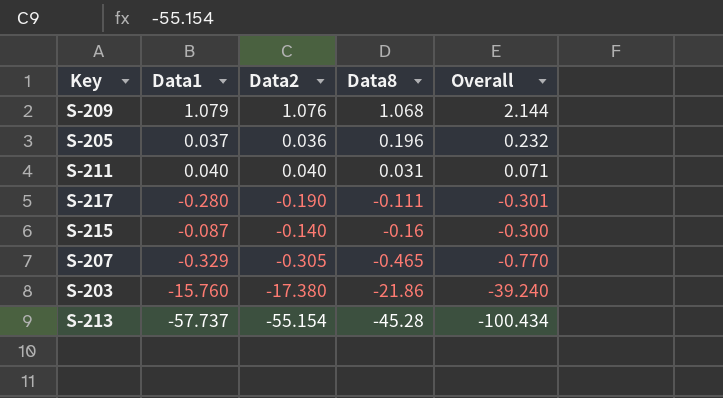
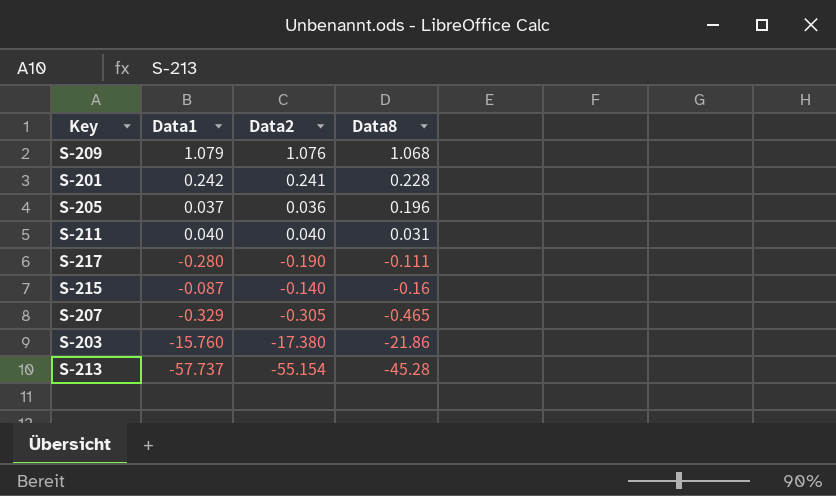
column Overall | formula: [Data2] + [Data8] -> none
row S-201: none -> 0.242 | 0.241 | 0.228

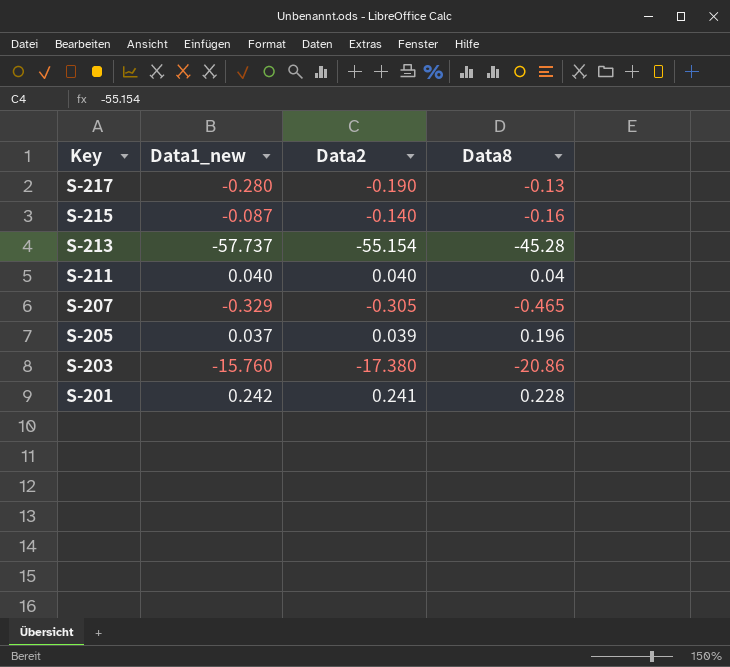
row order: Data8 descending -> Key descending
column name: Data1 -> Data1_new
row S-209: 1.079 | 1.076 | 1.068 -> none
S-217 | Data8: -0.111 -> -0.13
S-211 | Data8: 0.031 -> 0.04
S-205 | Data2: 0.036 -> 0.039
S-203 | Data8: -21.86 -> -20.86

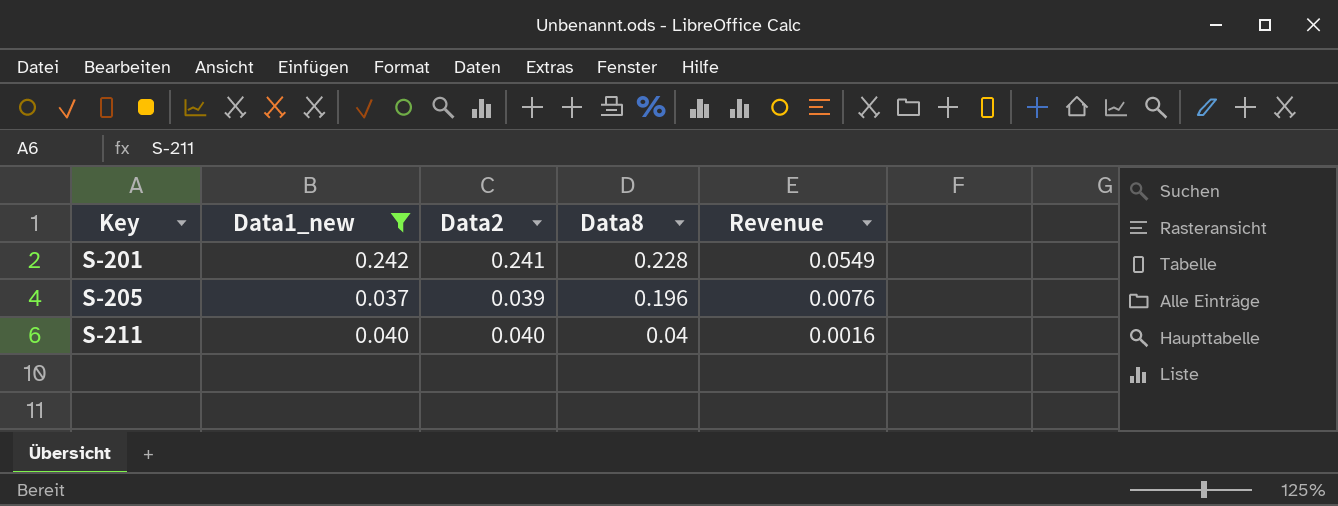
filter: none -> Data1_new >= 0.037
row order: Key descending -> Key ascending
column Revenue | formula: none -> [Data2] * [Data8]

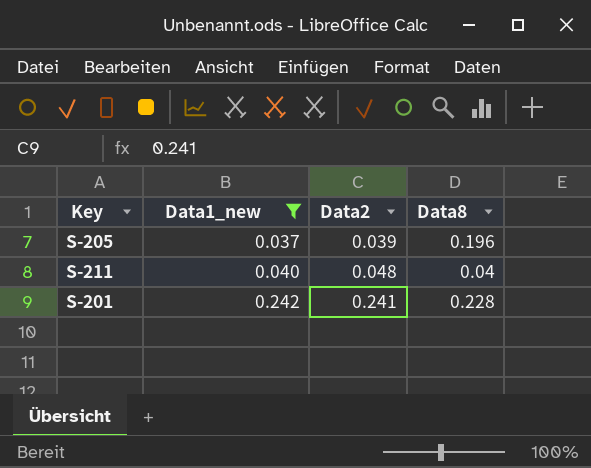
row order: Key ascending -> Data1_new ascending
column Revenue | formula: [Data2] * [Data8] -> none
S-211 | Data2: 0.040 -> 0.048

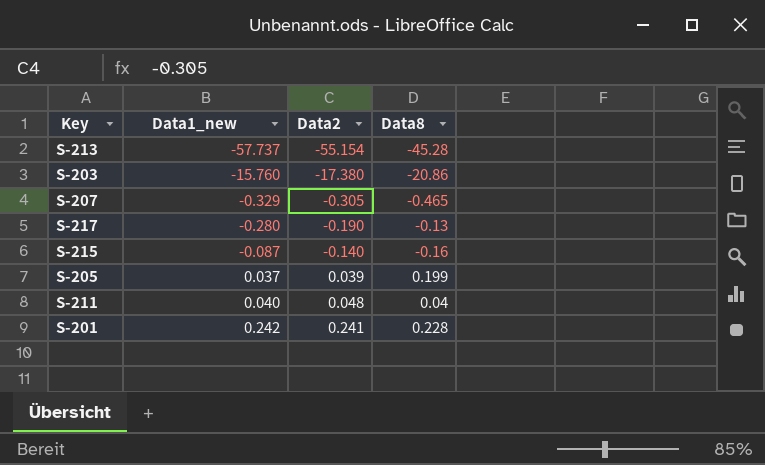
filter: Data1_new >= 0.037 -> none
S-205 | Data8: 0.196 -> 0.199

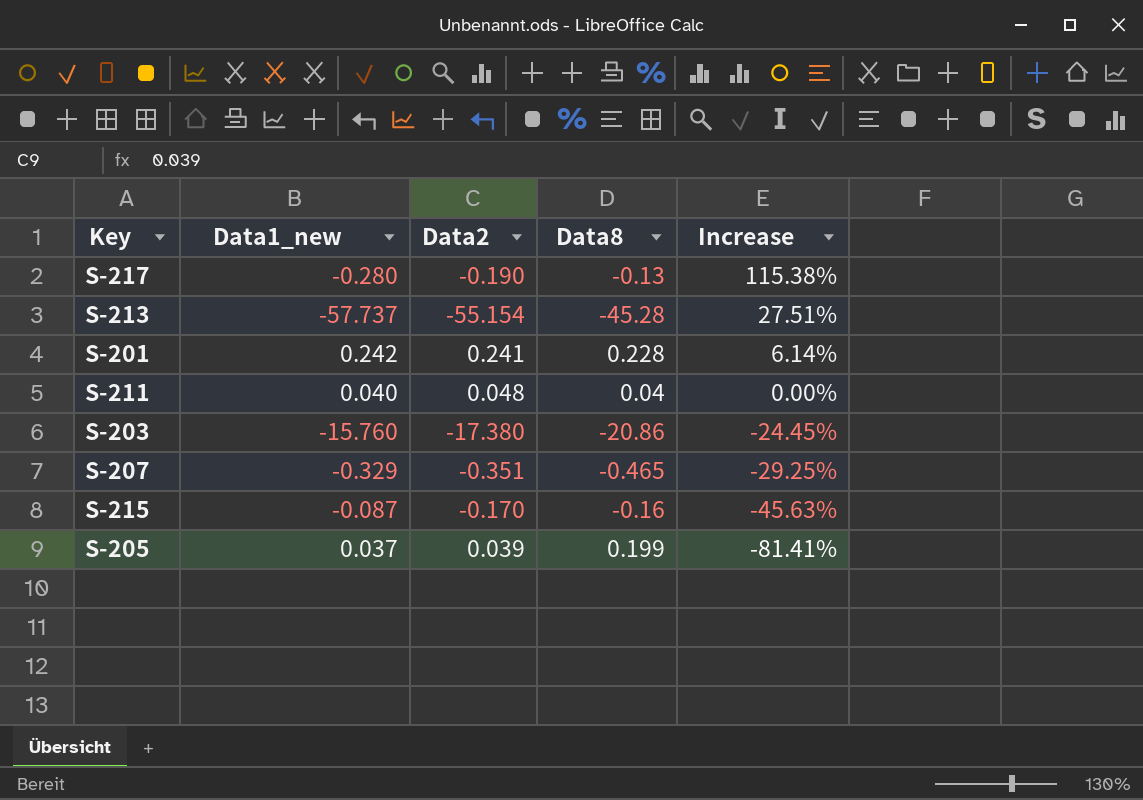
row order: Data1_new ascending -> Increase descending
column Increase | formula: none -> ([Data1_new] - [Data8]) / [Data8]
S-207 | Data2: -0.305 -> -0.351
S-215 | Data2: -0.140 -> -0.170

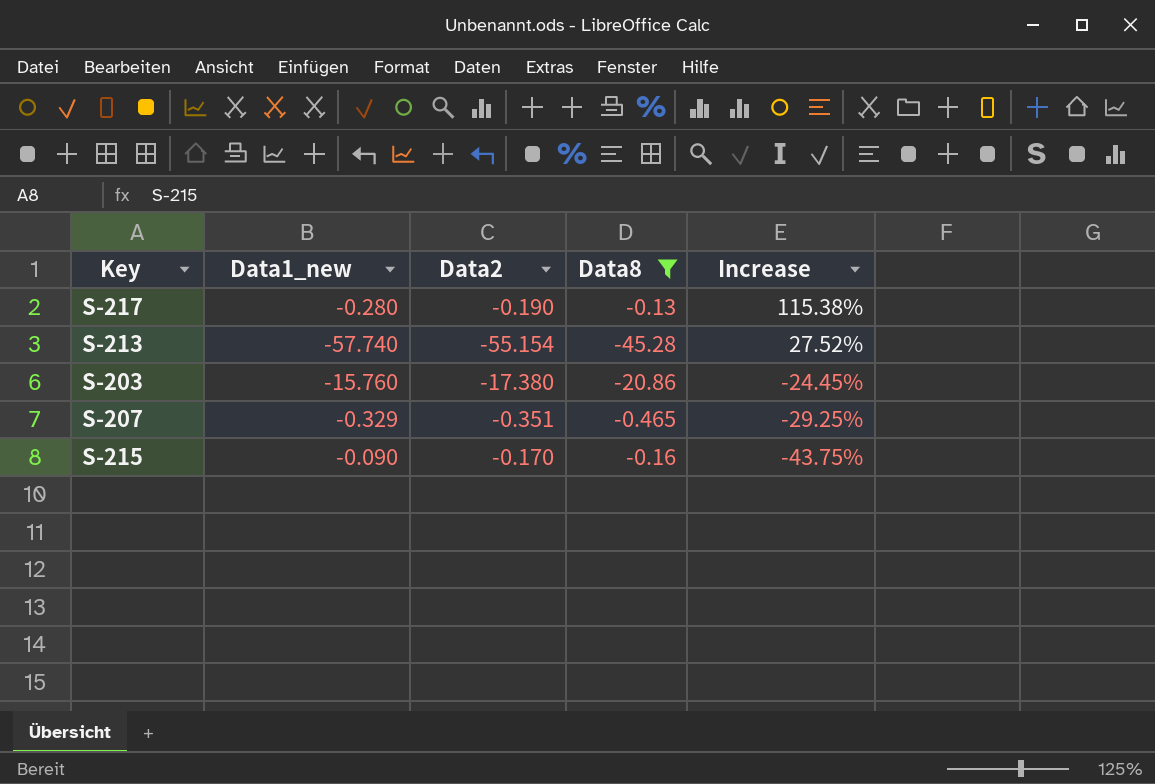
filter: none -> Data8 <= -0.13
S-213 | Data1_new: -57.737 -> -57.740
S-213 | Increase: 27.51% -> 27.52%
S-215 | Data1_new: -0.087 -> -0.090
S-215 | Increase: -45.63% -> -43.75%

